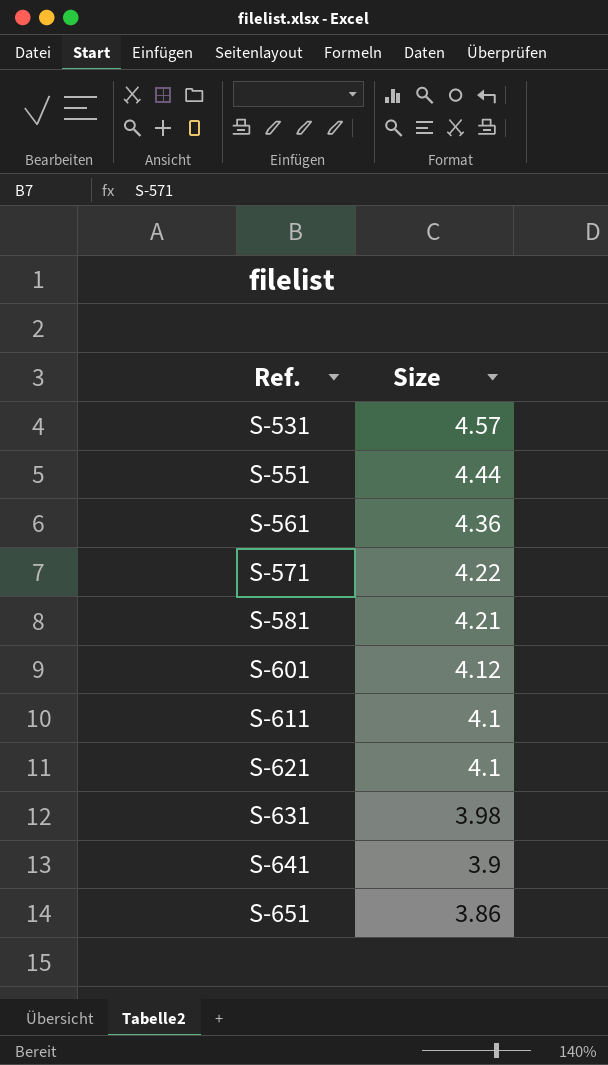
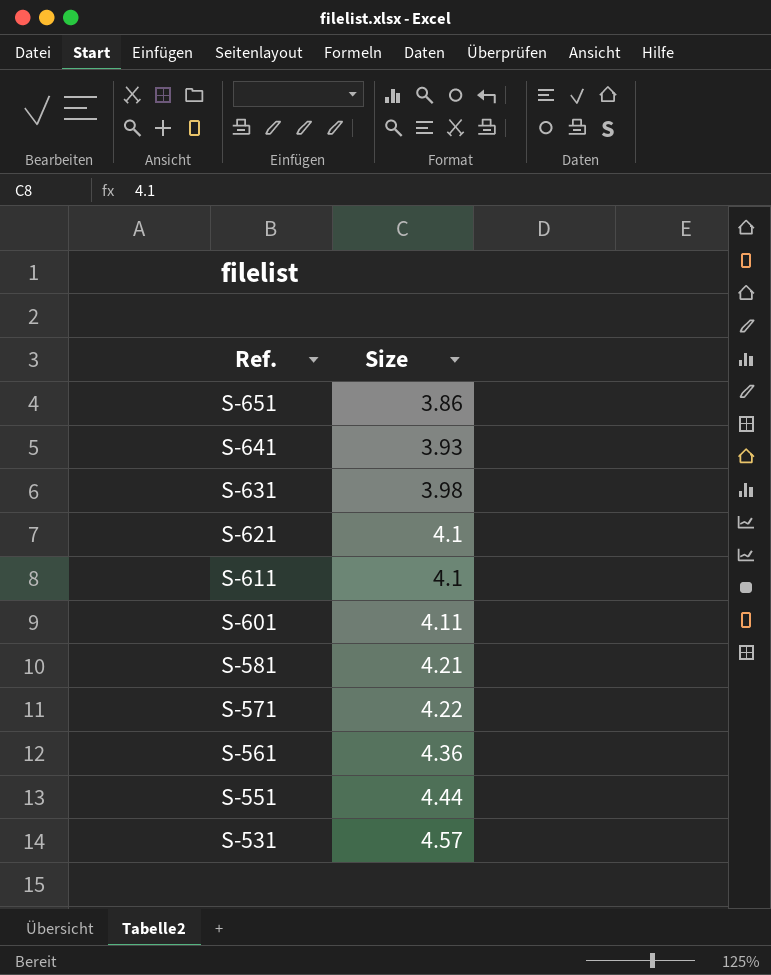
row order: Ref. ascending -> Ref. descending
S-641 | Size: 3.9 -> 3.93
S-601 | Size: 4.12 -> 4.11

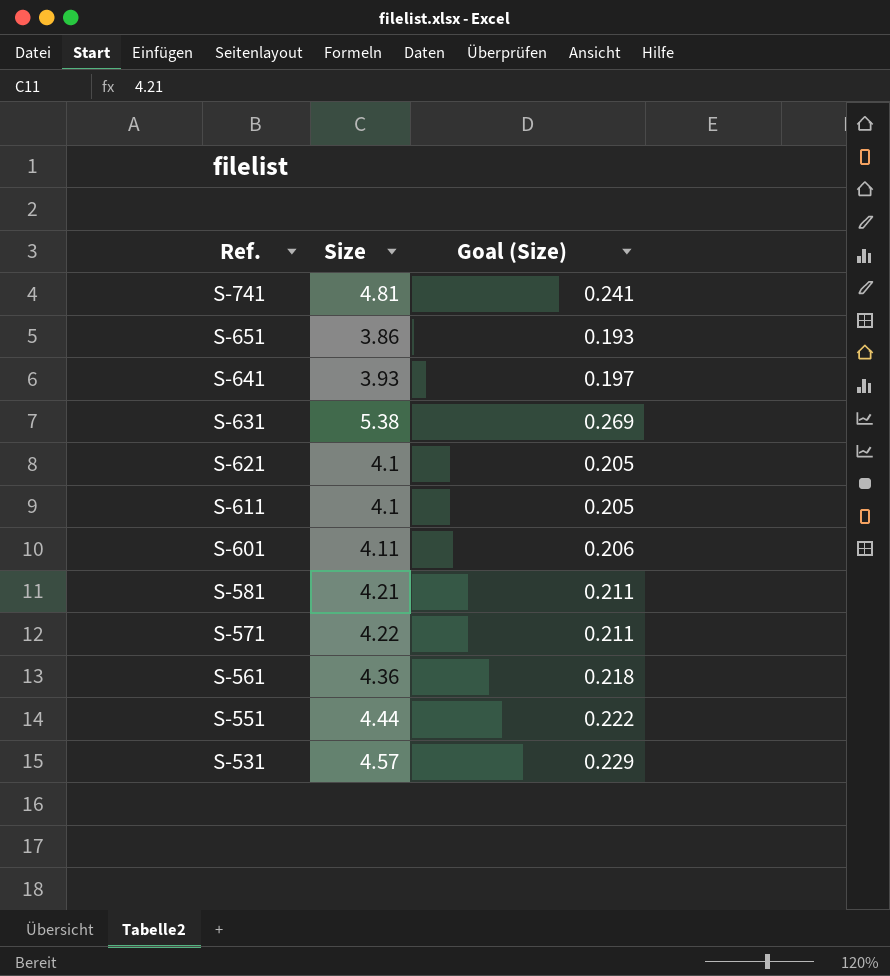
column Goal (Size) | formula: none -> [Size] * 0.05
row S-741: none -> 4.81 | 0.241
S-631 | Size: 3.98 -> 5.38

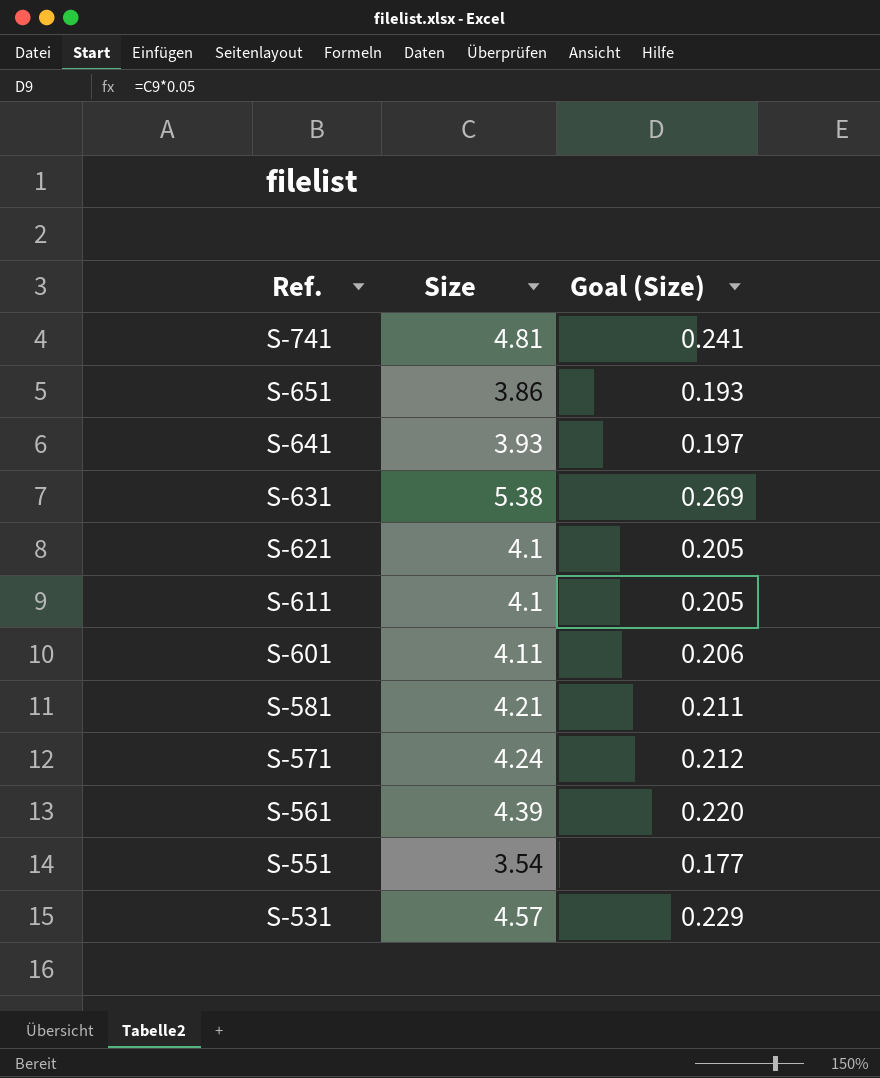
S-571 | Size: 4.22 -> 4.24
S-571 | Goal (Size): 0.211 -> 0.212
S-561 | Size: 4.36 -> 4.39
S-561 | Goal (Size): 0.218 -> 0.220
S-551 | Size: 4.44 -> 3.54
S-551 | Goal (Size): 0.222 -> 0.177

